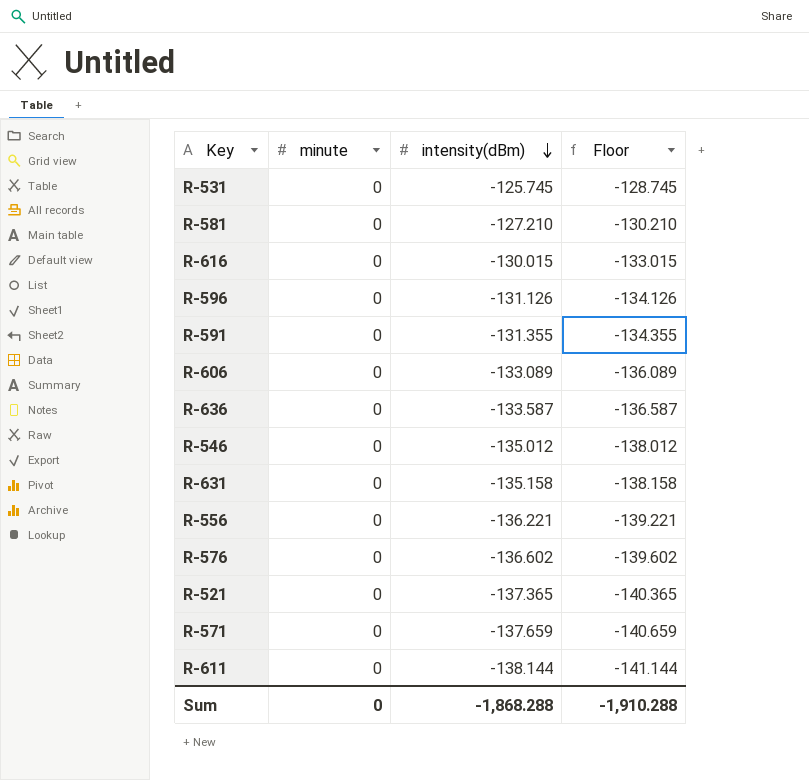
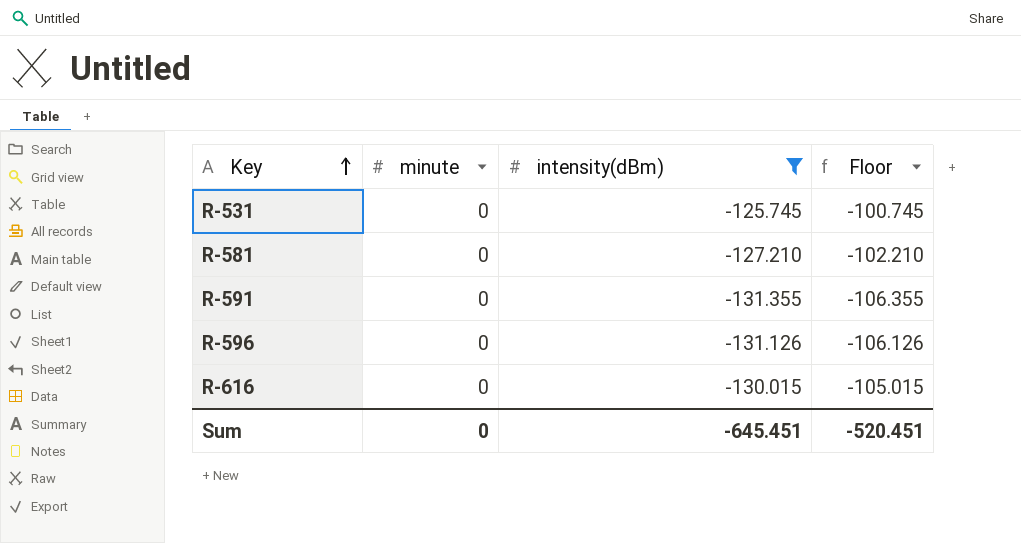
filter: none -> intensity(dBm) >= -131.355
row order: intensity(dBm) descending -> Key ascending
column Floor | formula: [intensity(dBm)] - 3 -> [intensity(dBm)] + 25
Sum | intensity(dBm): -1,868.288 -> -645.451
Sum | Floor: -1,910.288 -> -520.451

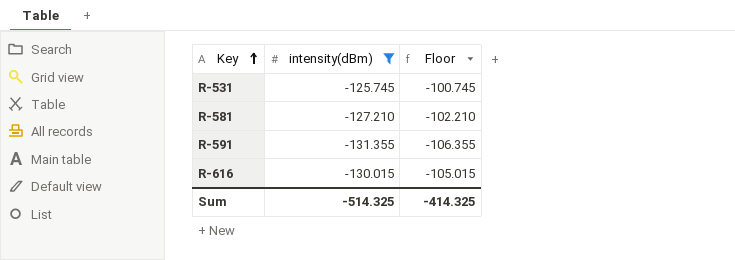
column minute | position: 2 -> none
row R-596: 0 | -131.126 | -106.126 -> none
Sum | intensity(dBm): -645.451 -> -514.325
Sum | Floor: -520.451 -> -414.325

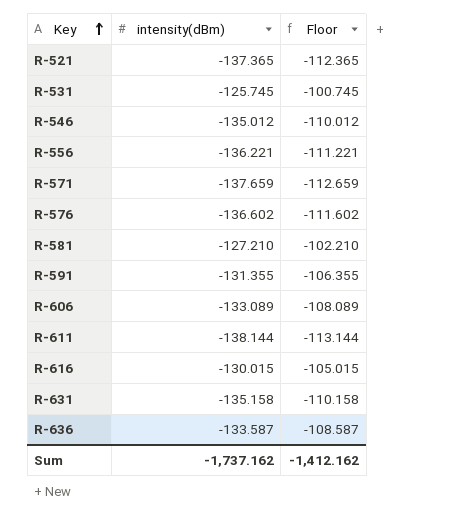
filter: intensity(dBm) >= -131.355 -> none
Sum | intensity(dBm): -514.325 -> -1,737.162
Sum | Floor: -414.325 -> -1,412.162

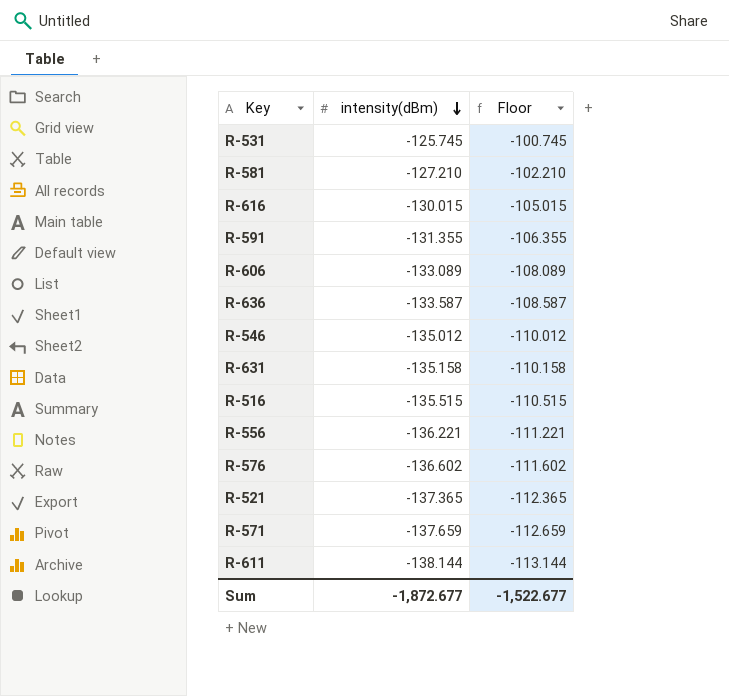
row order: Key ascending -> intensity(dBm) descending
row R-516: none -> -135.515 | -110.515
Sum | intensity(dBm): -1,737.162 -> -1,872.677
Sum | Floor: -1,412.162 -> -1,522.677

